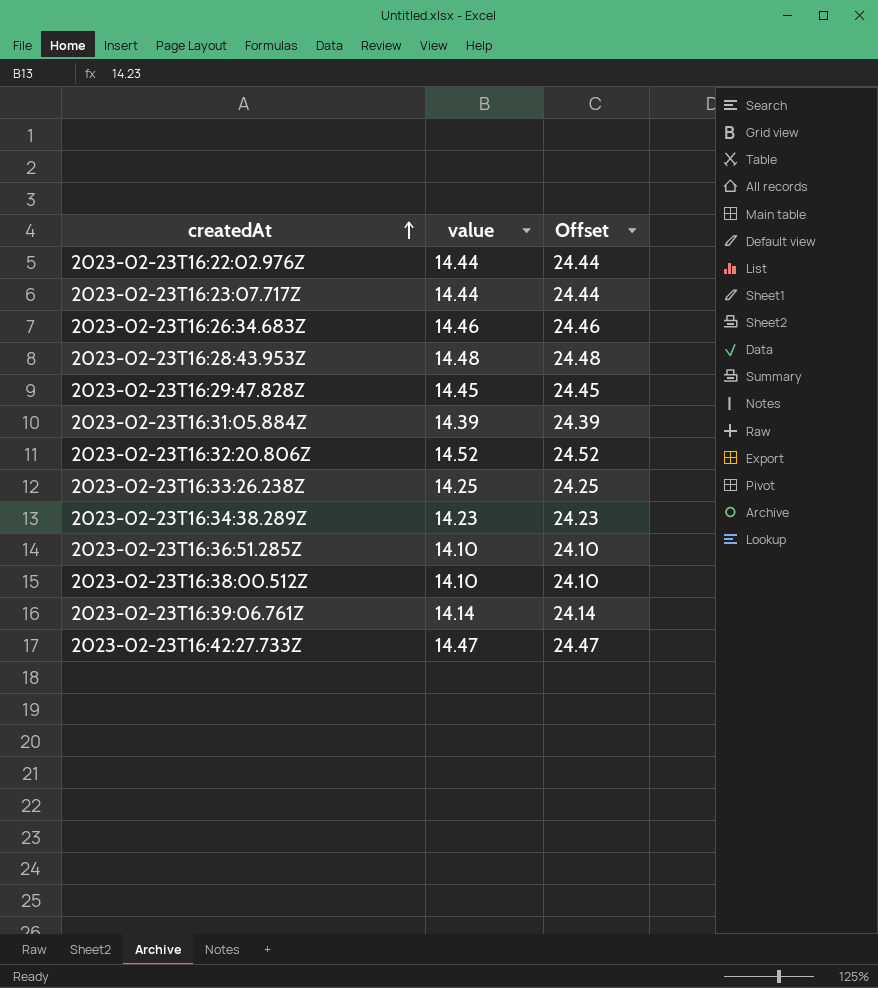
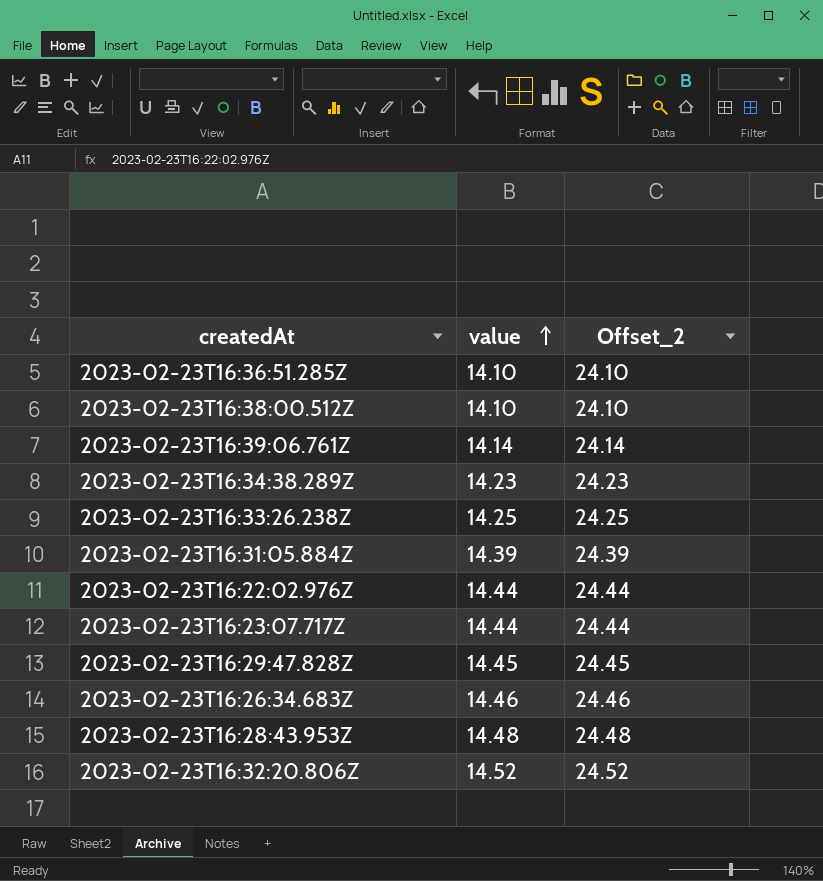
row order: createdAt ascending -> value ascending
column name: Offset -> Offset_2
row 2023-02-23T16:42:27.733Z: 14.47 | 24.47 -> none

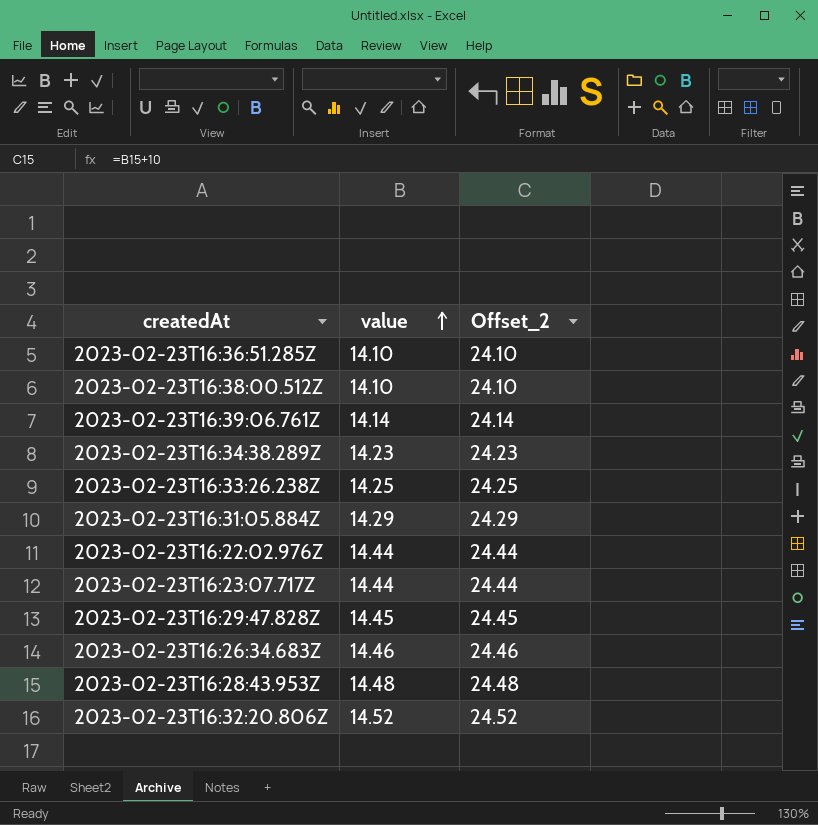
2023-02-23T16:31:05.884Z | value: 14.39 -> 14.29
2023-02-23T16:31:05.884Z | Offset_2: 24.39 -> 24.29

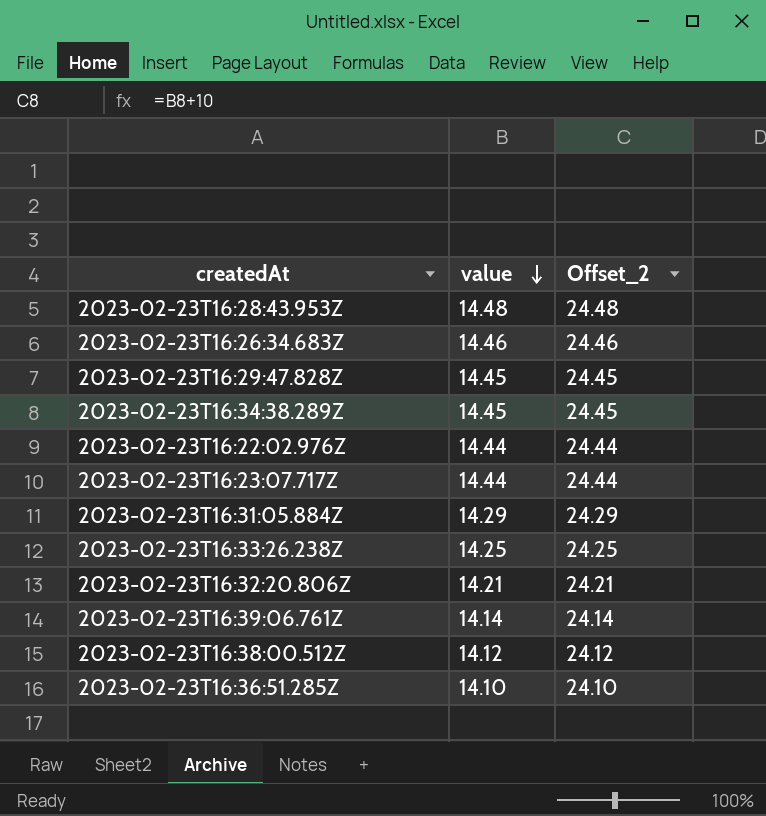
row order: value ascending -> value descending
2023-02-23T16:34:38.289Z | value: 14.23 -> 14.45
2023-02-23T16:34:38.289Z | Offset_2: 24.23 -> 24.45
2023-02-23T16:32:20.806Z | value: 14.52 -> 14.21
2023-02-23T16:32:20.806Z | Offset_2: 24.52 -> 24.21
2023-02-23T16:38:00.512Z | value: 14.10 -> 14.12
2023-02-23T16:38:00.512Z | Offset_2: 24.10 -> 24.12

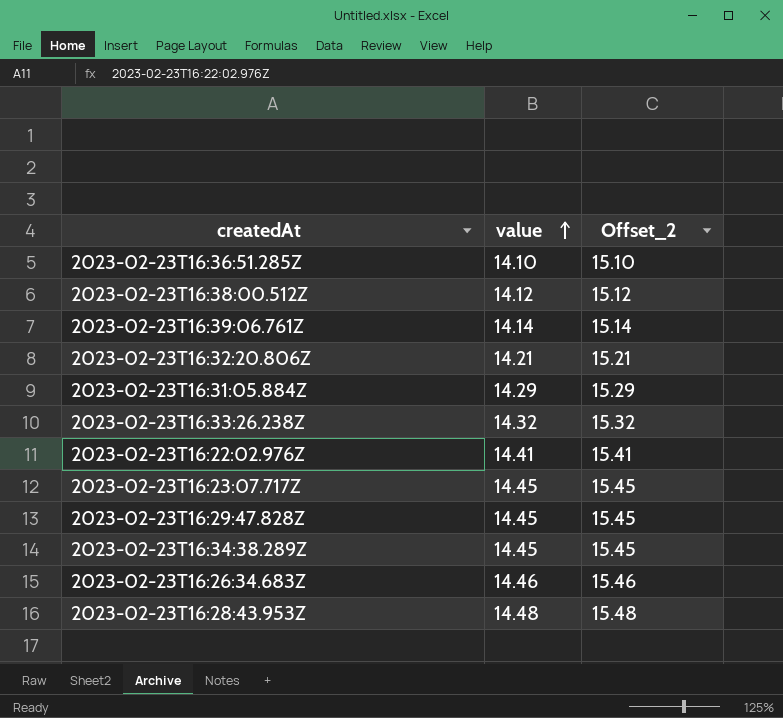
row order: value descending -> value ascending
column Offset_2 | formula: [value] + 10 -> [value] + 1
2023-02-23T16:33:26.238Z | value: 14.25 -> 14.32
2023-02-23T16:22:02.976Z | value: 14.44 -> 14.41
2023-02-23T16:23:07.717Z | value: 14.44 -> 14.45

